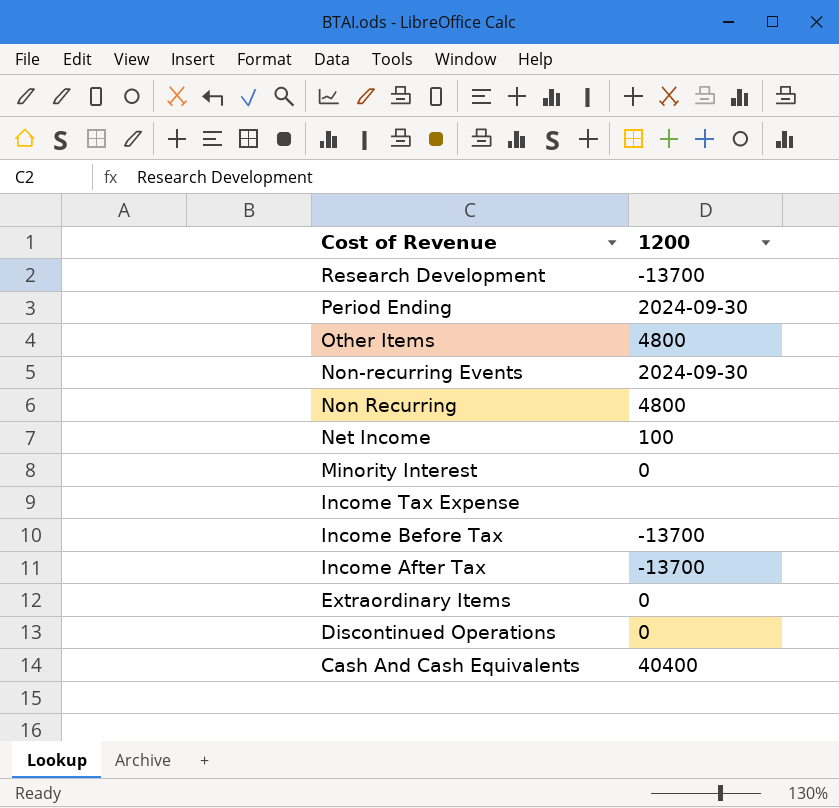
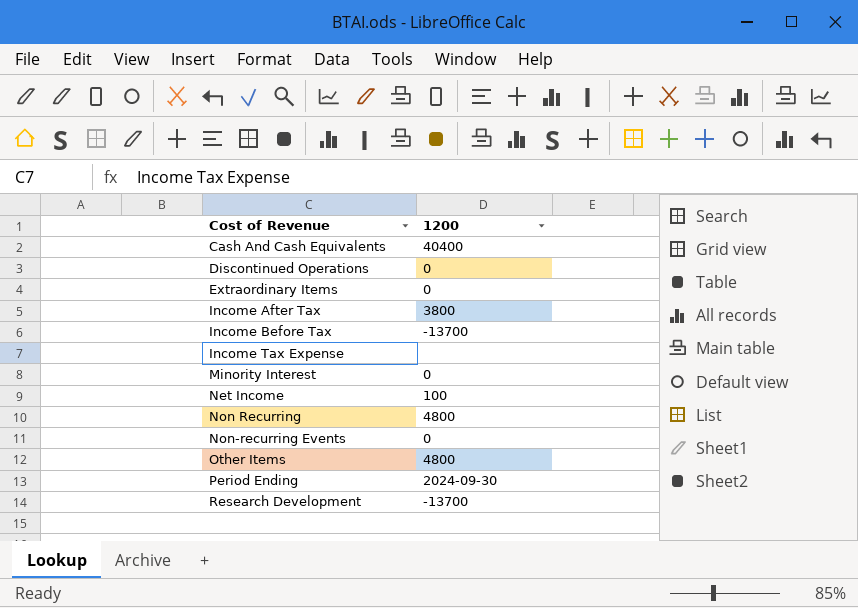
row order: Cost of Revenue descending -> Cost of Revenue ascending
Income After Tax | 1200: -13700 -> 3800
Non-recurring Events | 1200: 2024-09-30 -> 0

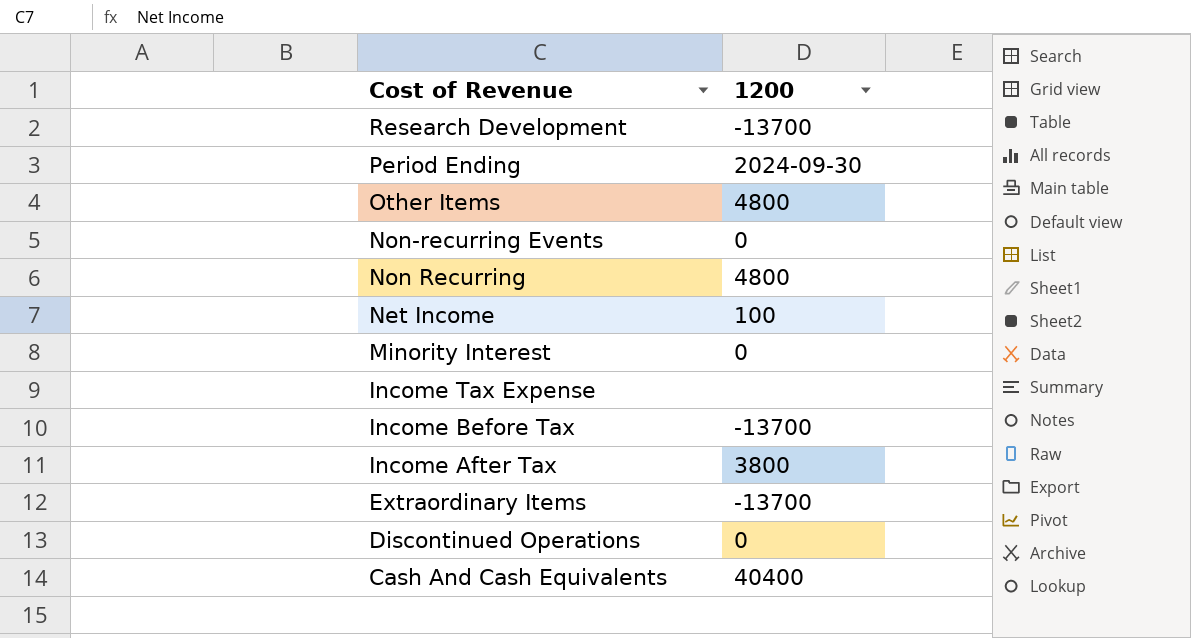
row order: Cost of Revenue ascending -> Cost of Revenue descending
Extraordinary Items | 1200: 0 -> -13700

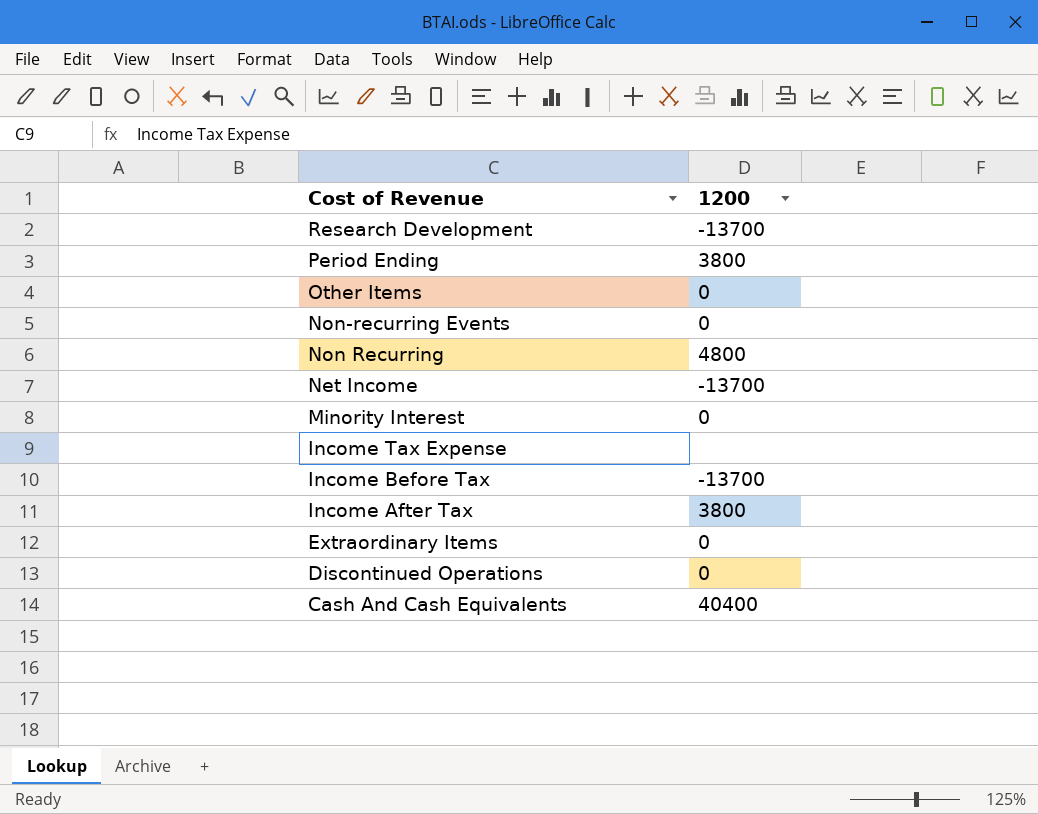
Period Ending | 1200: 2024-09-30 -> 3800
Other Items | 1200: 4800 -> 0
Net Income | 1200: 100 -> -13700
Extraordinary Items | 1200: -13700 -> 0

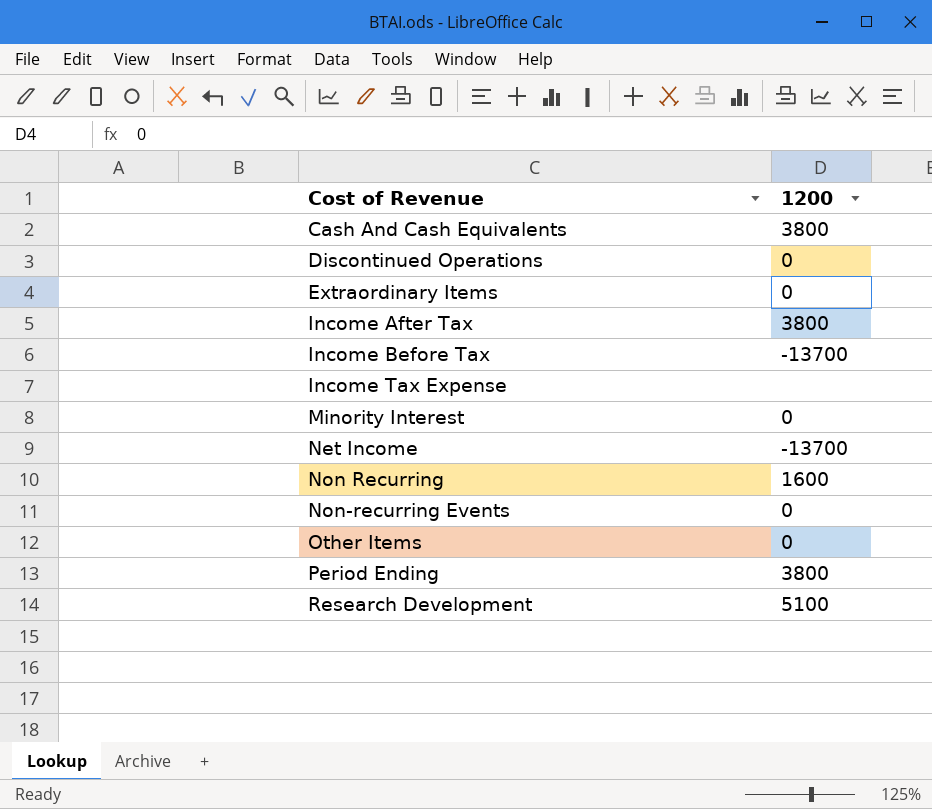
row order: Cost of Revenue descending -> Cost of Revenue ascending
Cash And Cash Equivalents | 1200: 40400 -> 3800
Non Recurring | 1200: 4800 -> 1600
Research Development | 1200: -13700 -> 5100

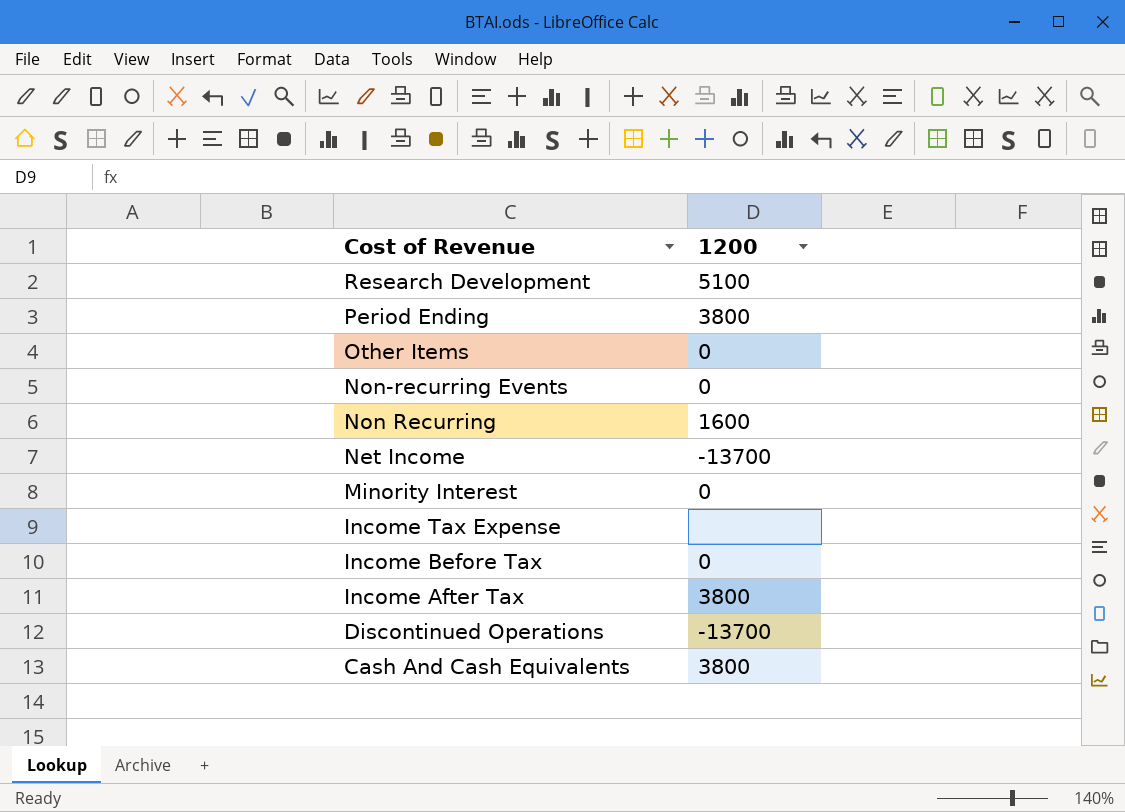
row order: Cost of Revenue ascending -> Cost of Revenue descending
row Extraordinary Items: 0 -> none
Income Before Tax | 1200: -13700 -> 0
Discontinued Operations | 1200: 0 -> -13700

